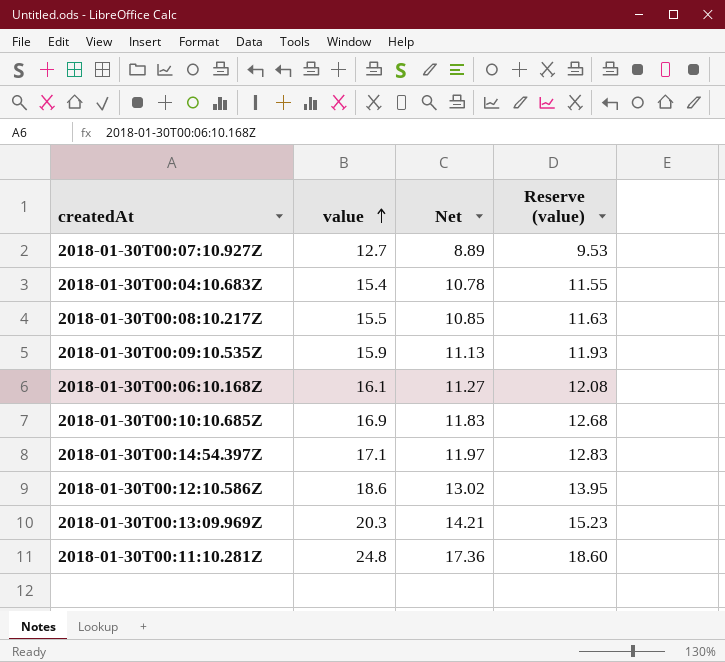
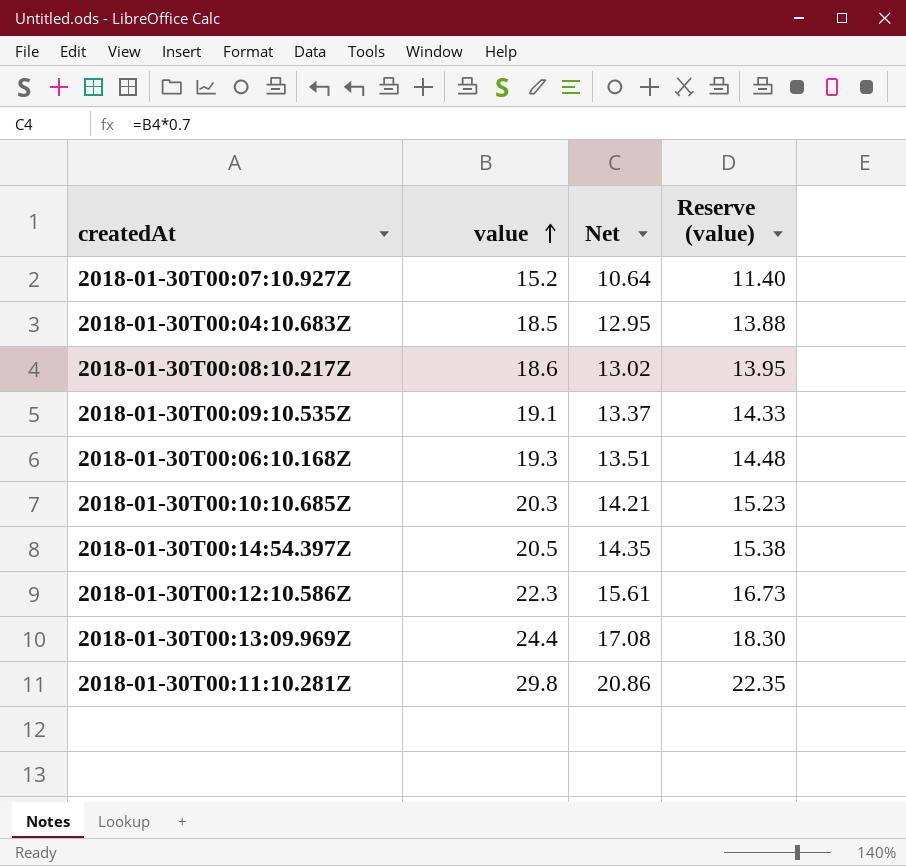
2018-01-30T00:07:10.927Z | value: 12.7 -> 15.2
2018-01-30T00:07:10.927Z | Net: 8.89 -> 10.64
2018-01-30T00:07:10.927Z | Reserve (value): 9.53 -> 11.40
2018-01-30T00:04:10.683Z | value: 15.4 -> 18.5
2018-01-30T00:04:10.683Z | Net: 10.78 -> 12.95
2018-01-30T00:04:10.683Z | Reserve (value): 11.55 -> 13.88
2018-01-30T00:08:10.217Z | value: 15.5 -> 18.6
2018-01-30T00:08:10.217Z | Net: 10.85 -> 13.02
2018-01-30T00:08:10.217Z | Reserve (value): 11.63 -> 13.95
2018-01-30T00:09:10.535Z | value: 15.9 -> 19.1
2018-01-30T00:09:10.535Z | Net: 11.13 -> 13.37
2018-01-30T00:09:10.535Z | Reserve (value): 11.93 -> 14.33
2018-01-30T00:06:10.168Z | value: 16.1 -> 19.3
2018-01-30T00:06:10.168Z | Net: 11.27 -> 13.51
2018-01-30T00:06:10.168Z | Reserve (value): 12.08 -> 14.48
2018-01-30T00:10:10.685Z | value: 16.9 -> 20.3
2018-01-30T00:10:10.685Z | Net: 11.83 -> 14.21
2018-01-30T00:10:10.685Z | Reserve (value): 12.68 -> 15.23
2018-01-30T00:14:54.397Z | value: 17.1 -> 20.5
2018-01-30T00:14:54.397Z | Net: 11.97 -> 14.35
2018-01-30T00:14:54.397Z | Reserve (value): 12.83 -> 15.38
2018-01-30T00:12:10.586Z | value: 18.6 -> 22.3
2018-01-30T00:12:10.586Z | Net: 13.02 -> 15.61
2018-01-30T00:12:10.586Z | Reserve (value): 13.95 -> 16.73
2018-01-30T00:13:09.969Z | value: 20.3 -> 24.4
2018-01-30T00:13:09.969Z | Net: 14.21 -> 17.08
2018-01-30T00:13:09.969Z | Reserve (value): 15.23 -> 18.30
2018-01-30T00:11:10.281Z | value: 24.8 -> 29.8
2018-01-30T00:11:10.281Z | Net: 17.36 -> 20.86
2018-01-30T00:11:10.281Z | Reserve (value): 18.60 -> 22.35

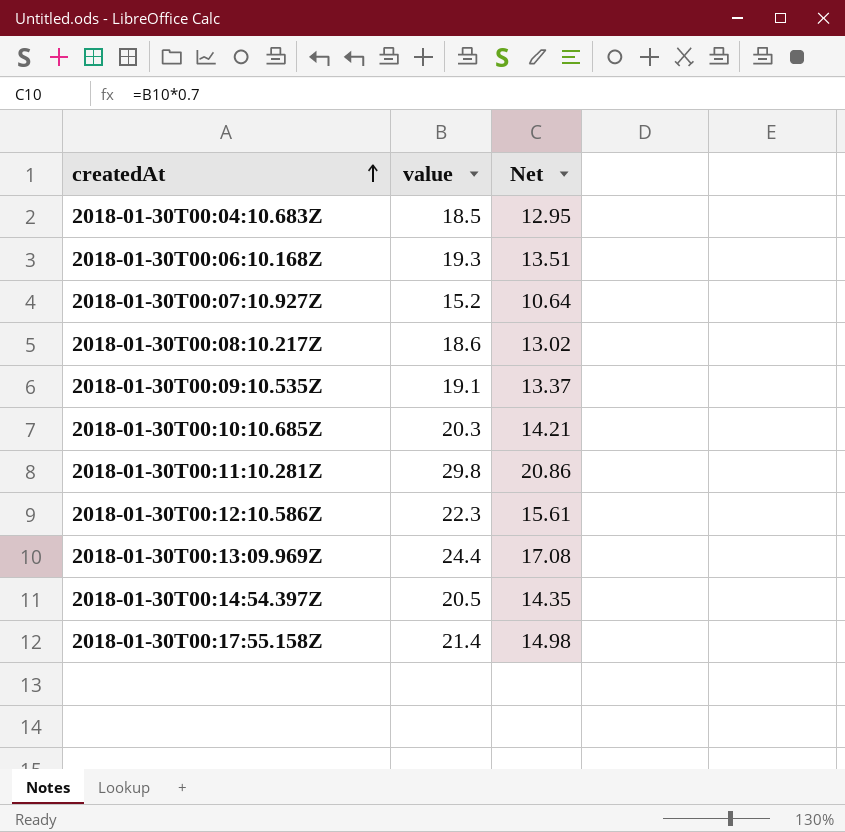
row order: value ascending -> createdAt ascending
column Reserve (value) | formula: [value] * 0.75 -> none
row 2018-01-30T00:17:55.158Z: none -> 21.4 | 14.98

